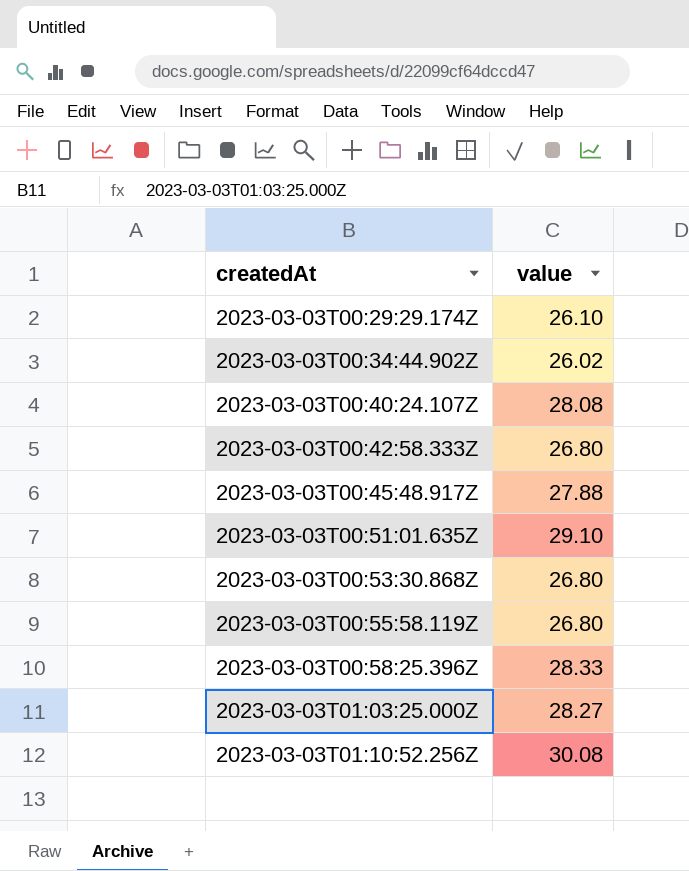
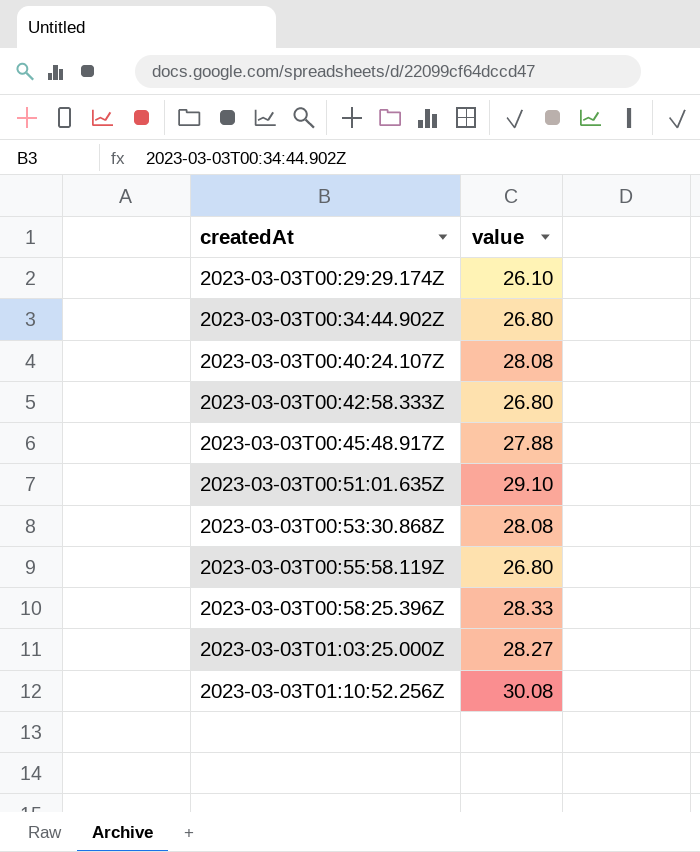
2023-03-03T00:34:44.902Z | value: 26.02 -> 26.80
2023-03-03T00:53:30.868Z | value: 26.80 -> 28.08

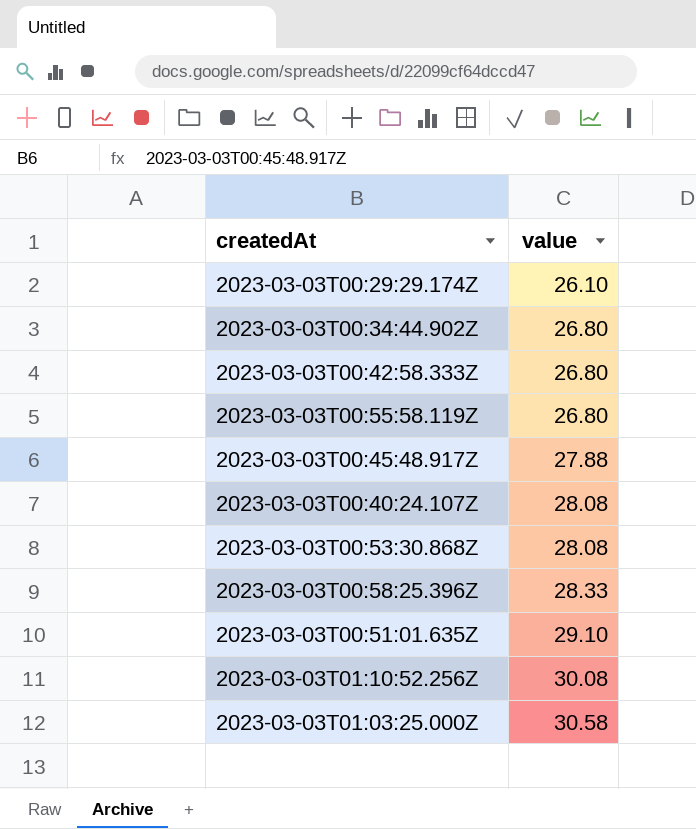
row order: createdAt ascending -> value ascending
2023-03-03T01:03:25.000Z | value: 28.27 -> 30.58

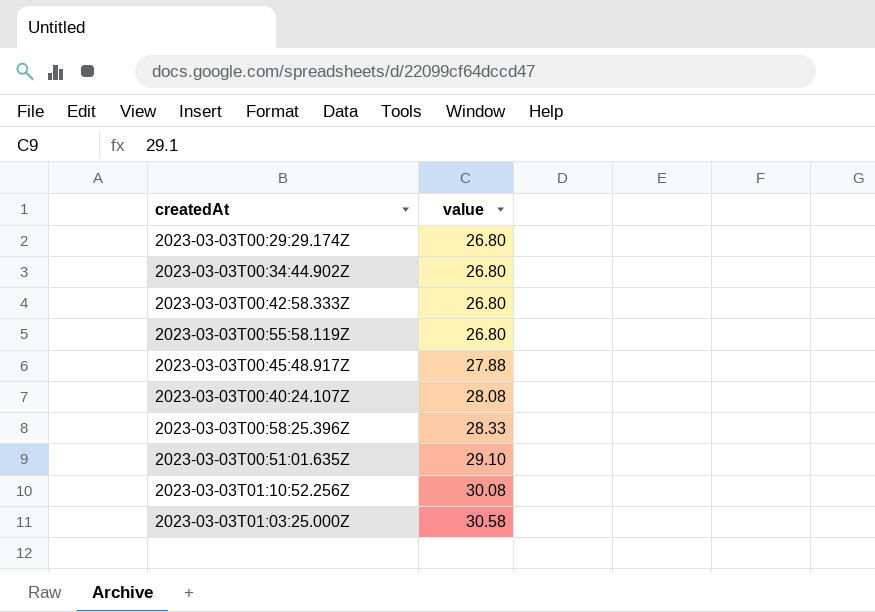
row 2023-03-03T00:53:30.868Z: 28.08 -> none
2023-03-03T00:29:29.174Z | value: 26.10 -> 26.80

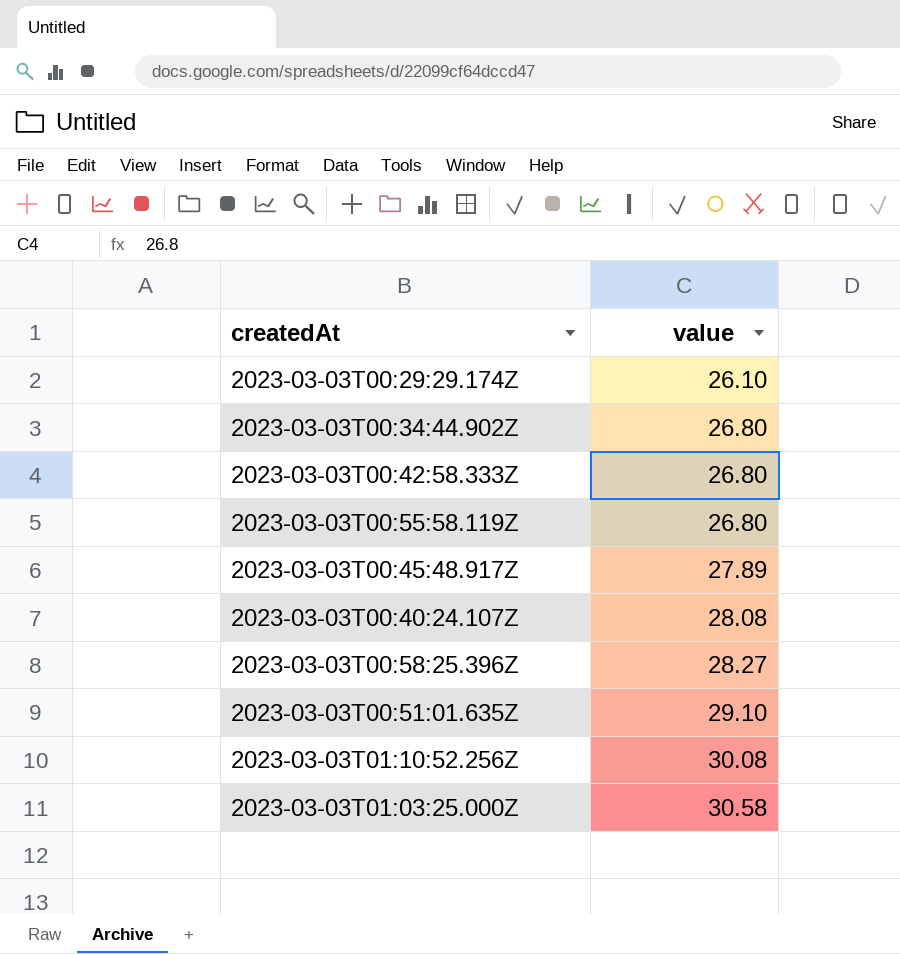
2023-03-03T00:29:29.174Z | value: 26.80 -> 26.10
2023-03-03T00:45:48.917Z | value: 27.88 -> 27.89
2023-03-03T00:58:25.396Z | value: 28.33 -> 28.27

